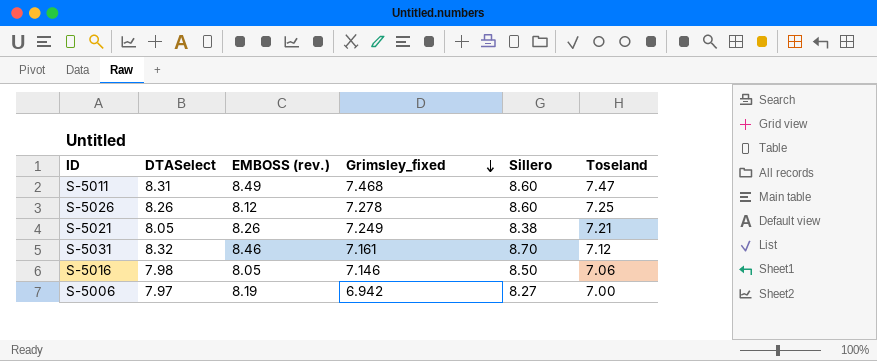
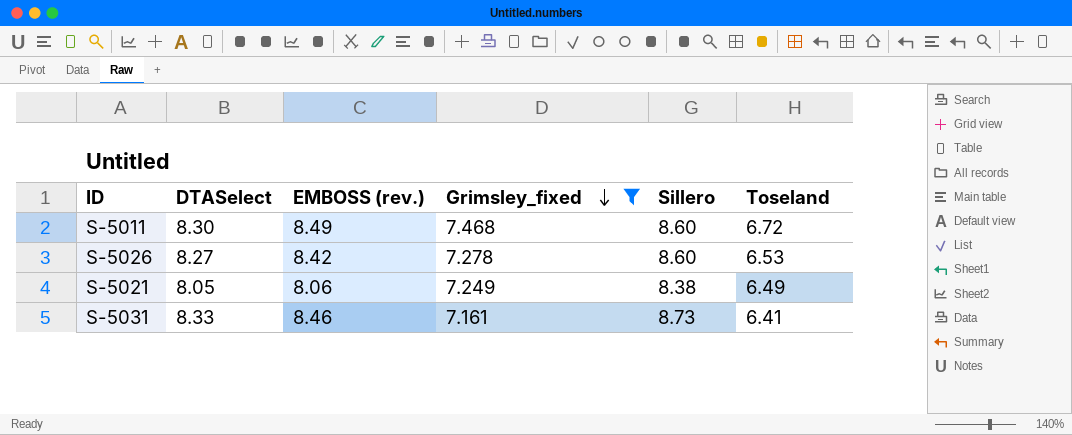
filter: none -> Grimsley_fixed >= 7.161
S-5011 | DTASelect: 8.31 -> 8.30
S-5011 | Toseland: 7.47 -> 6.72
S-5026 | DTASelect: 8.26 -> 8.27
S-5026 | EMBOSS (rev.): 8.12 -> 8.42
S-5026 | Toseland: 7.25 -> 6.53
S-5021 | EMBOSS (rev.): 8.26 -> 8.06
S-5021 | Toseland: 7.21 -> 6.49
S-5031 | DTASelect: 8.32 -> 8.33
S-5031 | Sillero: 8.70 -> 8.73
S-5031 | Toseland: 7.12 -> 6.41

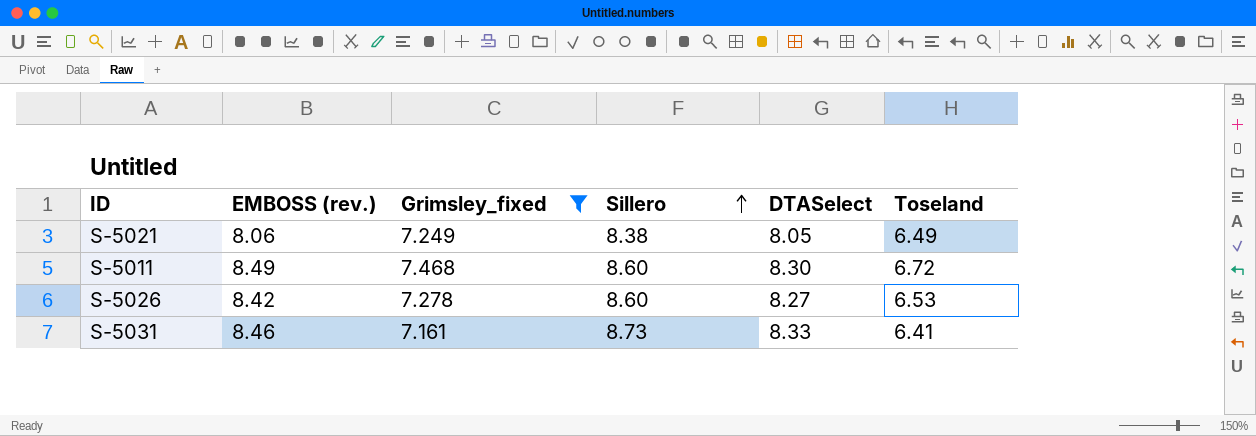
row order: Grimsley_fixed descending -> Sillero ascending
column DTASelect | position: 2 -> 5

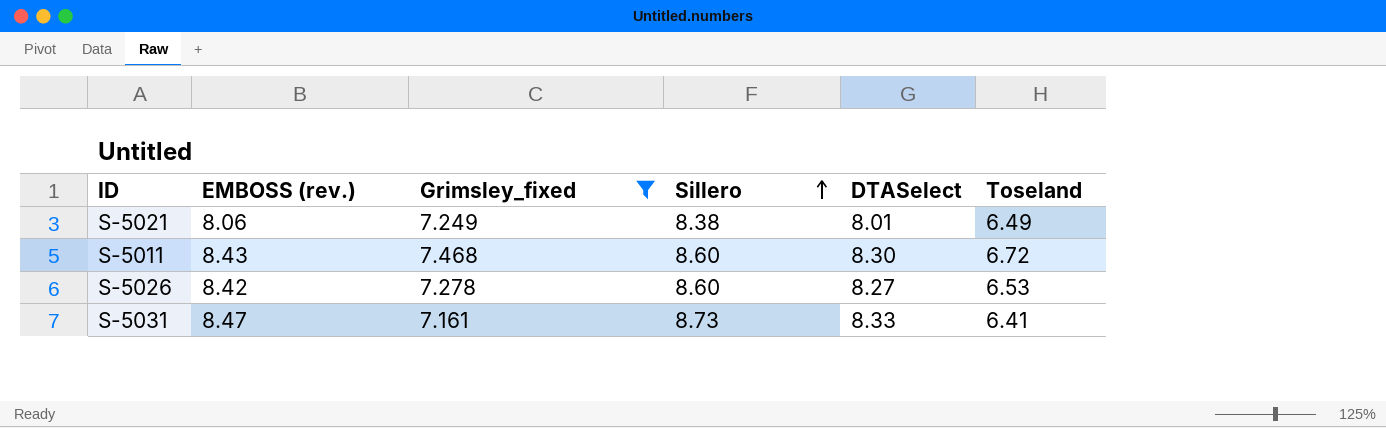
S-5021 | DTASelect: 8.05 -> 8.01
S-5011 | EMBOSS (rev.): 8.49 -> 8.43
S-5031 | EMBOSS (rev.): 8.46 -> 8.47

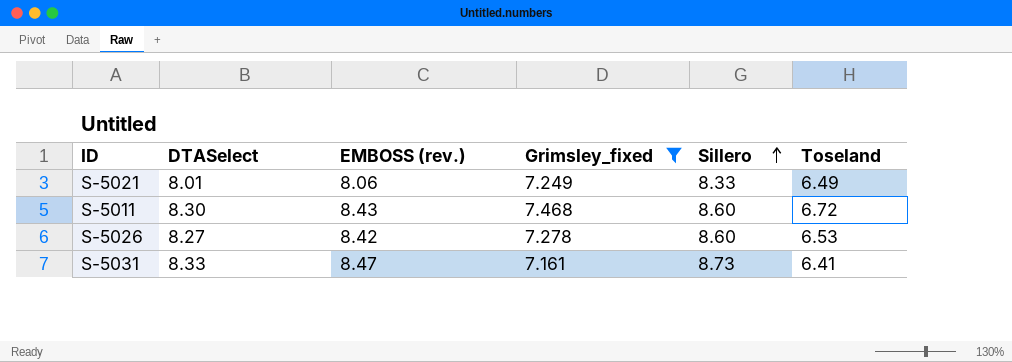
column DTASelect | position: 5 -> 2
S-5021 | Sillero: 8.38 -> 8.33

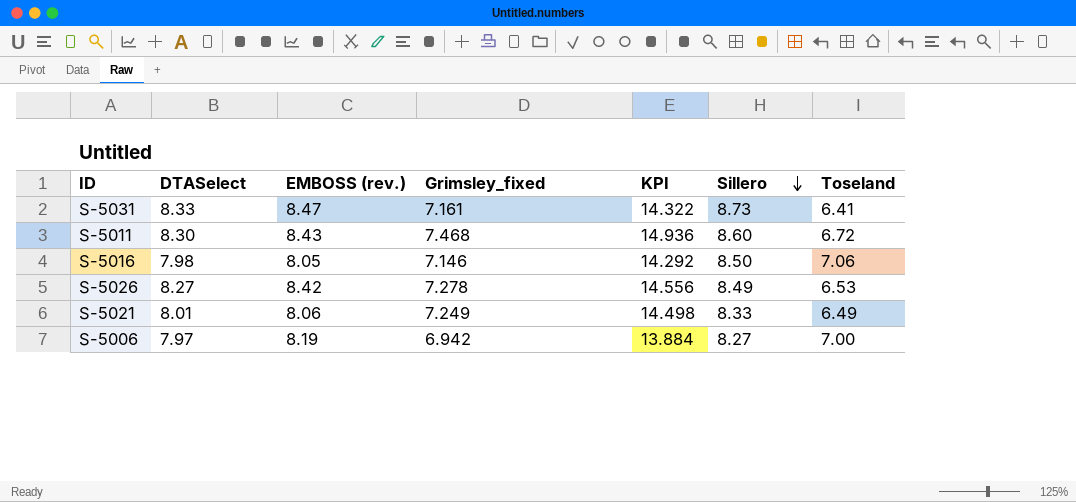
filter: Grimsley_fixed >= 7.161 -> none
row order: Sillero ascending -> Sillero descending
column KPI | formula: none -> [Grimsley_fixed] * 2
S-5026 | Sillero: 8.60 -> 8.49

